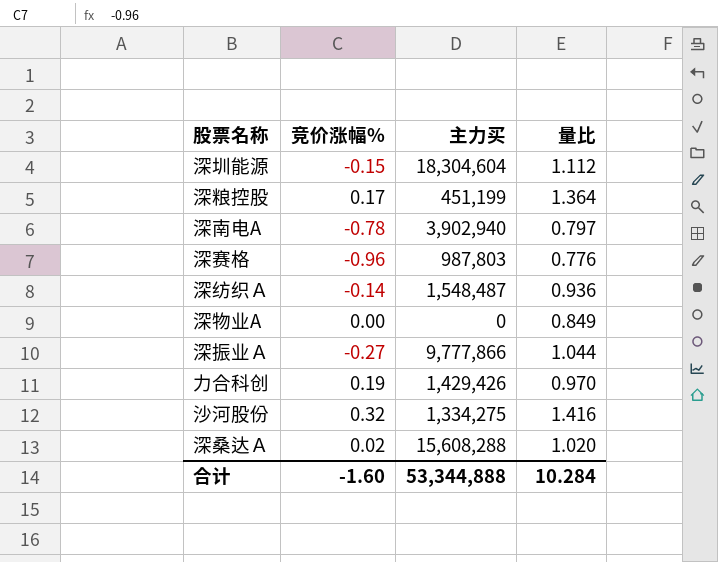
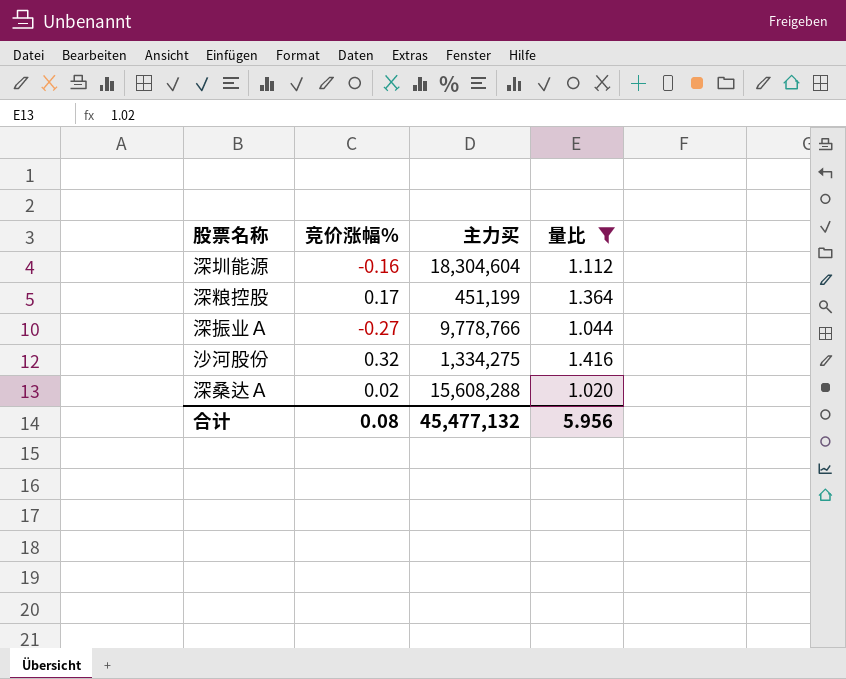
filter: none -> 量比 >= 1.020
深圳能源 | 竞价涨幅%: -0.15 -> -0.16
深振业Ａ | 主力买: 9,777,866 -> 9,778,766
合计 | 竞价涨幅%: -1.60 -> 0.08
合计 | 主力买: 53,344,888 -> 45,477,132
合计 | 量比: 10.284 -> 5.956

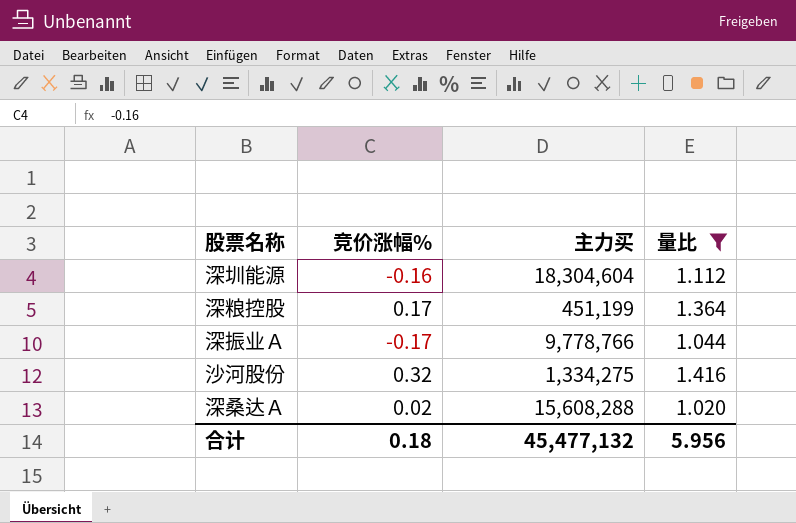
深振业Ａ | 竞价涨幅%: -0.27 -> -0.17
合计 | 竞价涨幅%: 0.08 -> 0.18

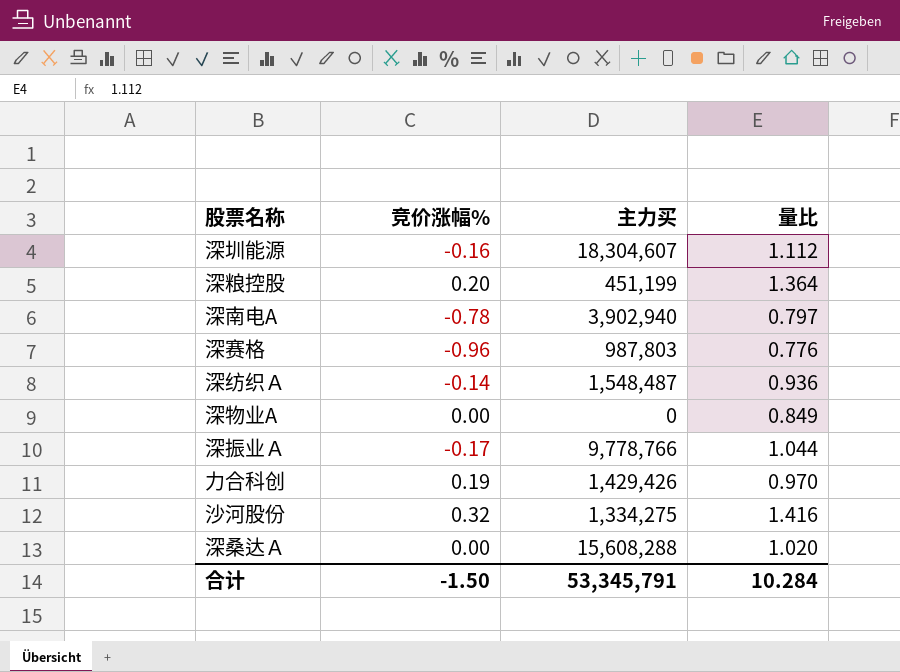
filter: 量比 >= 1.020 -> none
深圳能源 | 主力买: 18,304,604 -> 18,304,607
深粮控股 | 竞价涨幅%: 0.17 -> 0.20
深桑达Ａ | 竞价涨幅%: 0.02 -> 0.00
合计 | 竞价涨幅%: 0.18 -> -1.50
合计 | 主力买: 45,477,132 -> 53,345,791
合计 | 量比: 5.956 -> 10.284

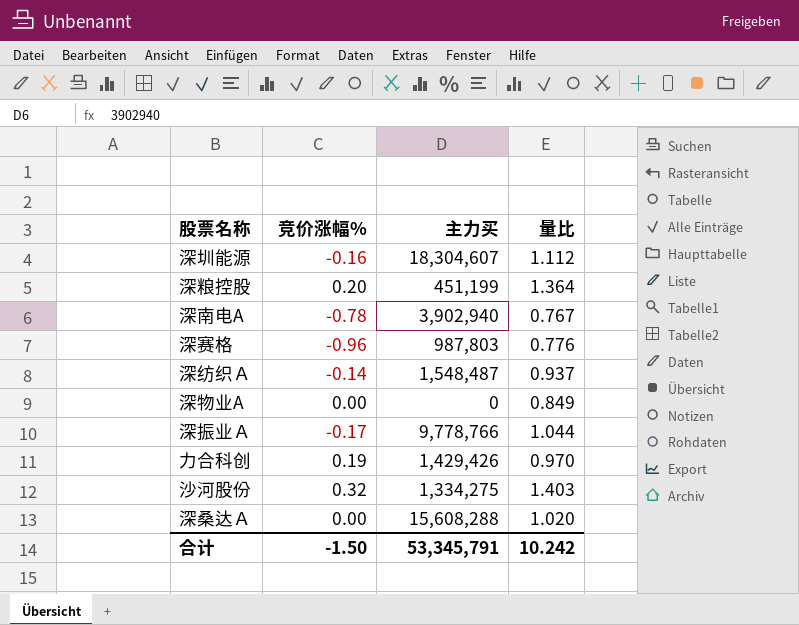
深南电A | 量比: 0.797 -> 0.767
深纺织Ａ | 量比: 0.936 -> 0.937
沙河股份 | 量比: 1.416 -> 1.403
合计 | 量比: 10.284 -> 10.242

